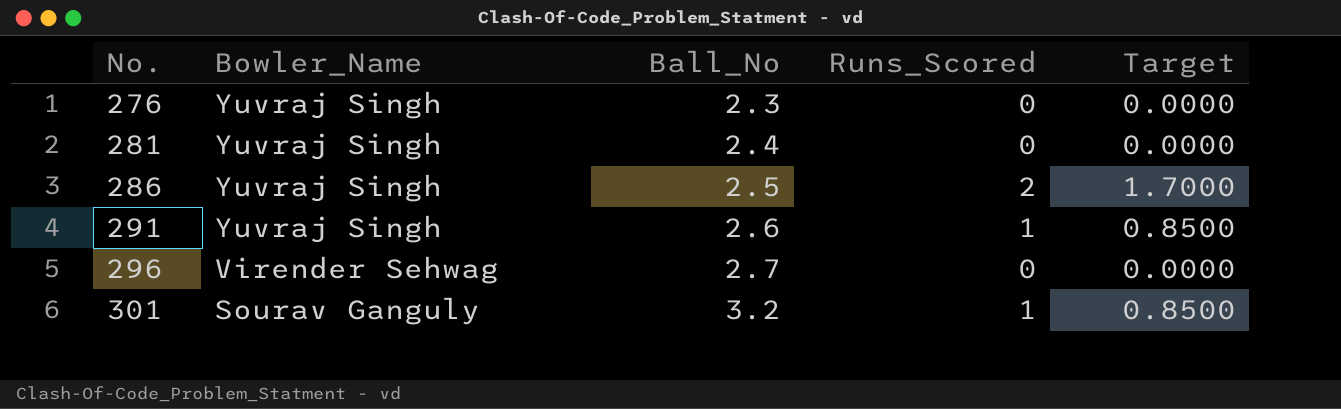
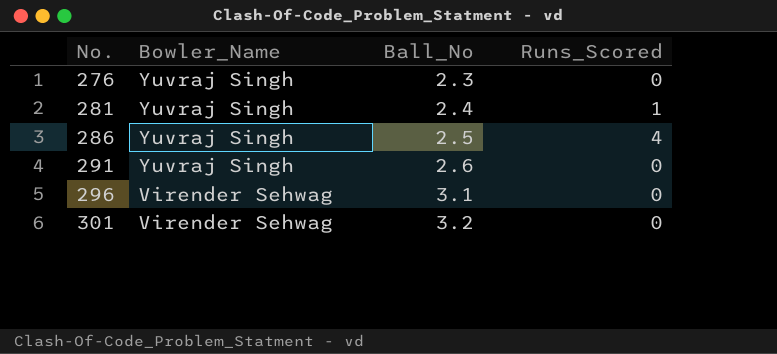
column Target | formula: [Runs_Scored] * 0.85 -> none
281 | Runs_Scored: 0 -> 1
286 | Runs_Scored: 2 -> 4
291 | Runs_Scored: 1 -> 0
296 | Ball_No: 2.7 -> 3.1
301 | Bowler_Name: Sourav Ganguly -> Virender Sehwag
301 | Runs_Scored: 1 -> 0

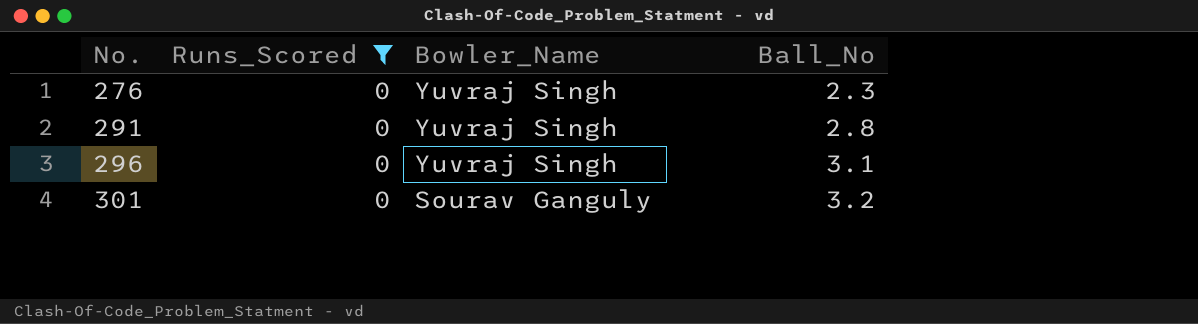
filter: none -> Runs_Scored = 0
column Runs_Scored | position: 4 -> 2
291 | Ball_No: 2.6 -> 2.8
296 | Bowler_Name: Virender Sehwag -> Yuvraj Singh
301 | Bowler_Name: Virender Sehwag -> Sourav Ganguly

